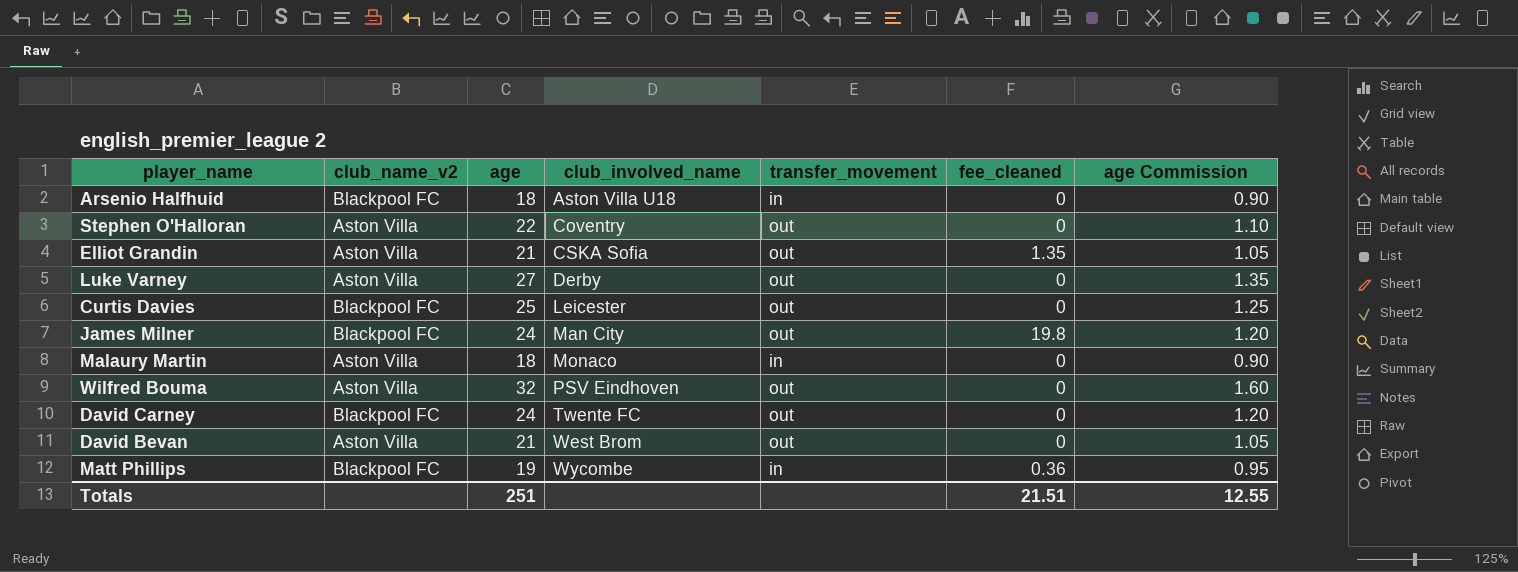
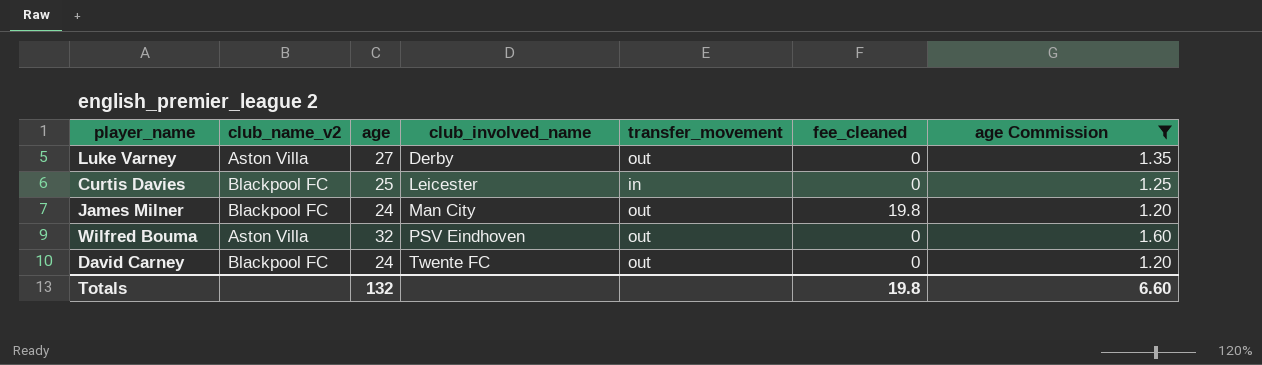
filter: none -> age Commission >= 1.20
Curtis Davies | transfer_movement: out -> in
Totals | age: 251 -> 132
Totals | fee_cleaned: 21.51 -> 19.8
Totals | age Commission: 12.55 -> 6.60

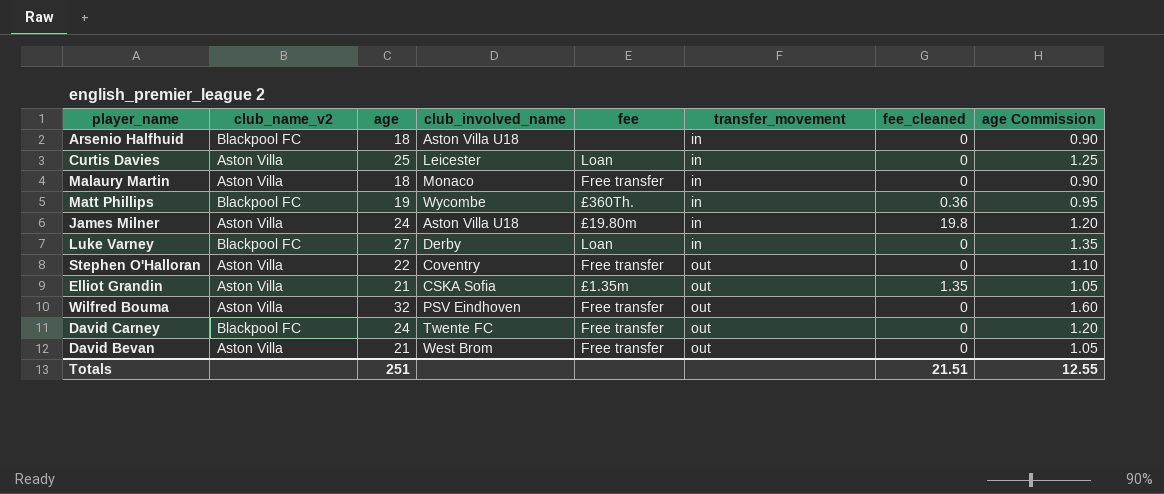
filter: age Commission >= 1.20 -> none
row order: club_involved_name ascending -> transfer_movement ascending
column fee | position: none -> 5
Curtis Davies | club_name_v2: Blackpool FC -> Aston Villa
James Milner | club_name_v2: Blackpool FC -> Aston Villa
James Milner | club_involved_name: Man City -> Aston Villa U18
James Milner | transfer_movement: out -> in
Luke Varney | club_name_v2: Aston Villa -> Blackpool FC
Luke Varney | transfer_movement: out -> in
Totals | age: 132 -> 251
Totals | fee_cleaned: 19.8 -> 21.51
Totals | age Commission: 6.60 -> 12.55

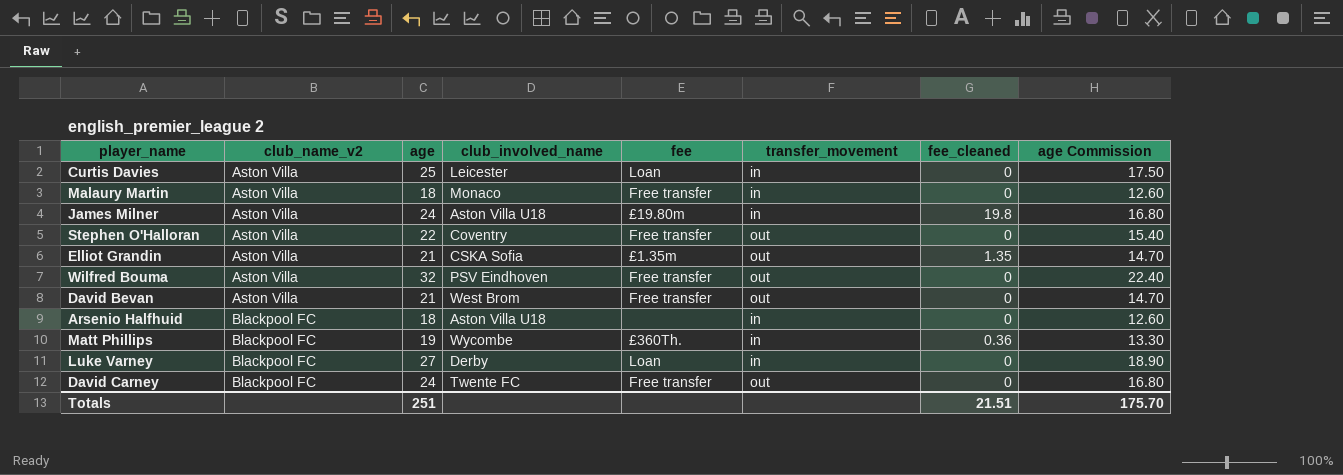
row order: transfer_movement ascending -> club_name_v2 ascending
column age Commission | formula: [age] * 0.05 -> [age] * 0.7
Totals | age Commission: 12.55 -> 175.70

